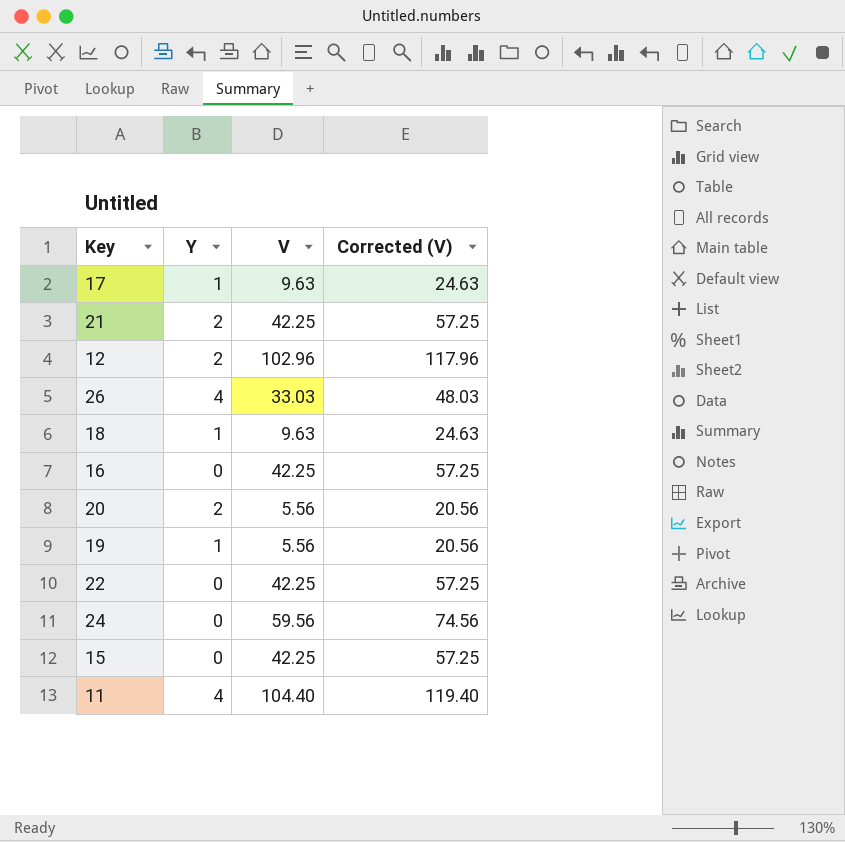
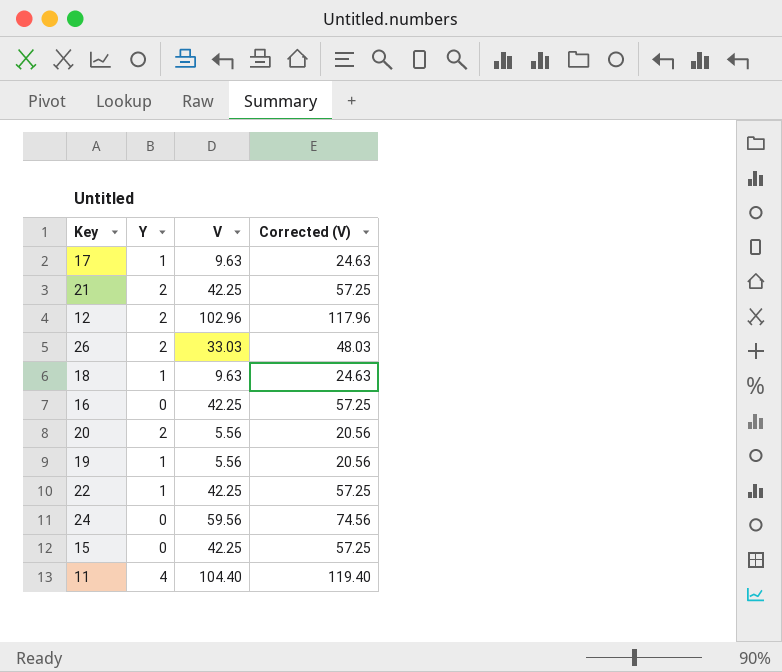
26 | Y: 4 -> 2
22 | Y: 0 -> 1

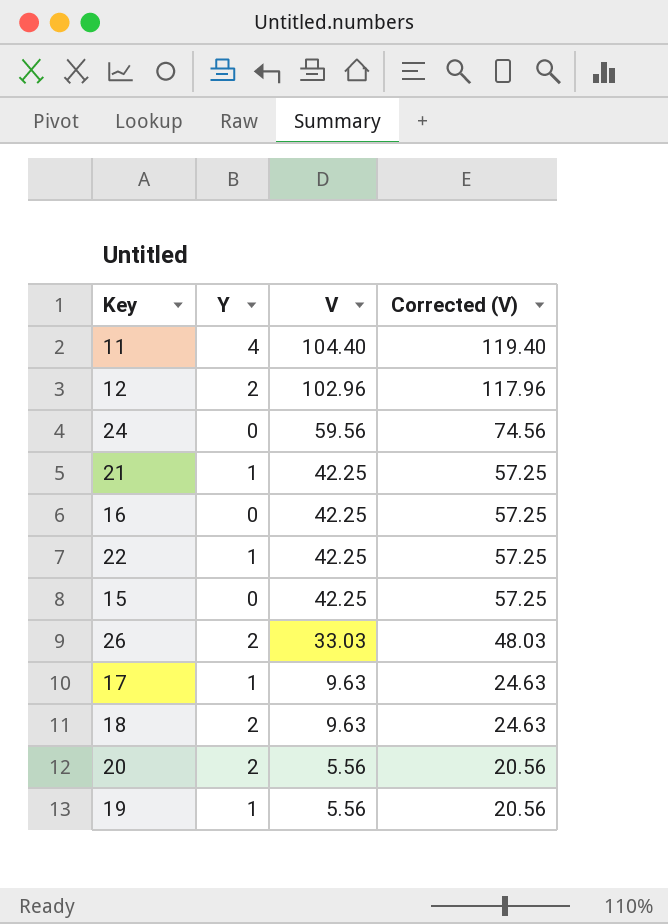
row order: none -> V descending
21 | Y: 2 -> 1
18 | Y: 1 -> 2

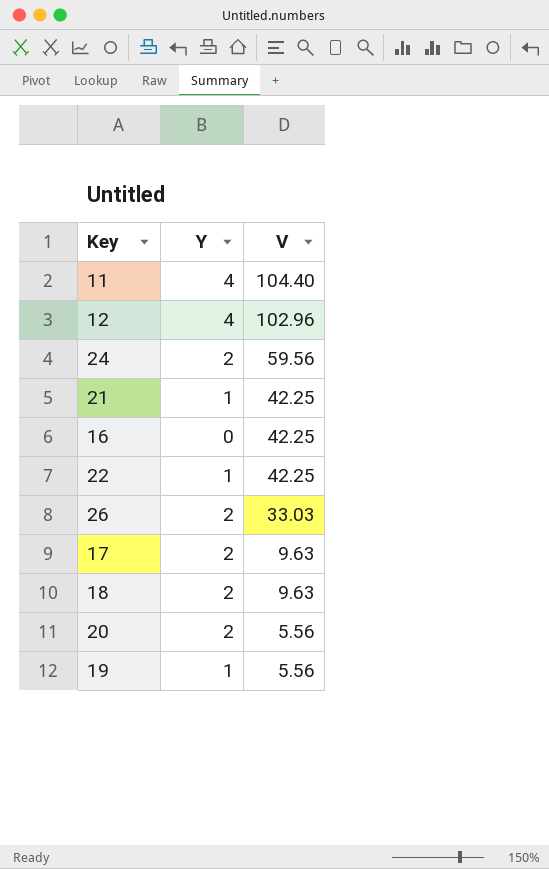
column Corrected (V) | formula: [V] + 15 -> none
row 15: 0 | 42.25 | 57.25 -> none
12 | Y: 2 -> 4
24 | Y: 0 -> 2
17 | Y: 1 -> 2

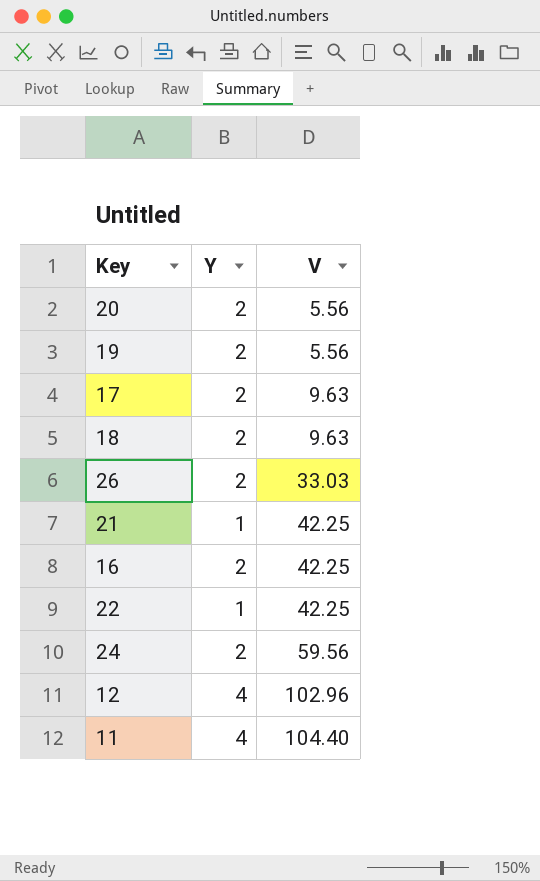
row order: V descending -> V ascending
19 | Y: 1 -> 2
16 | Y: 0 -> 2

